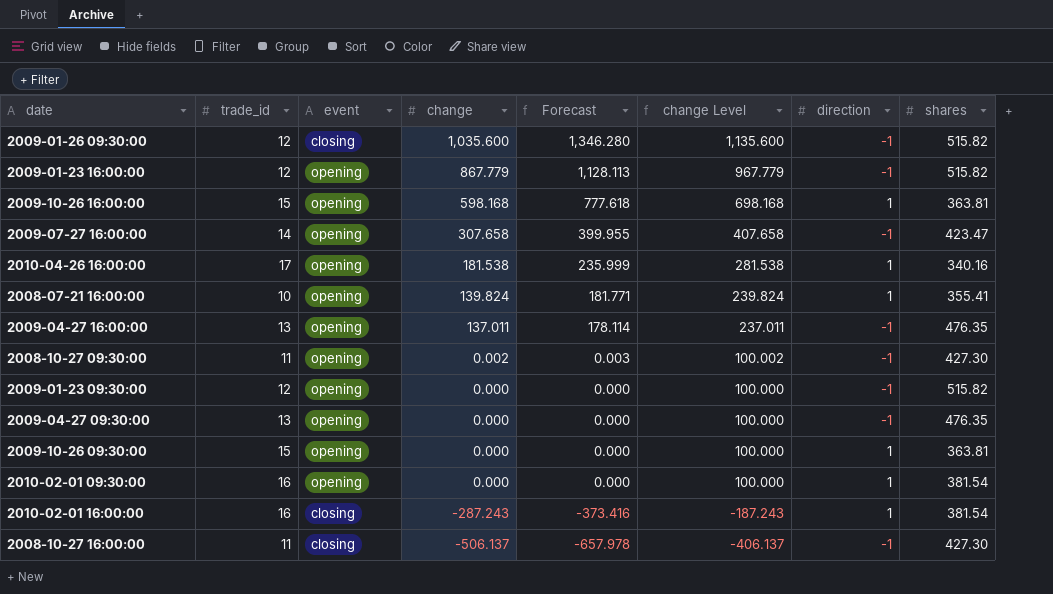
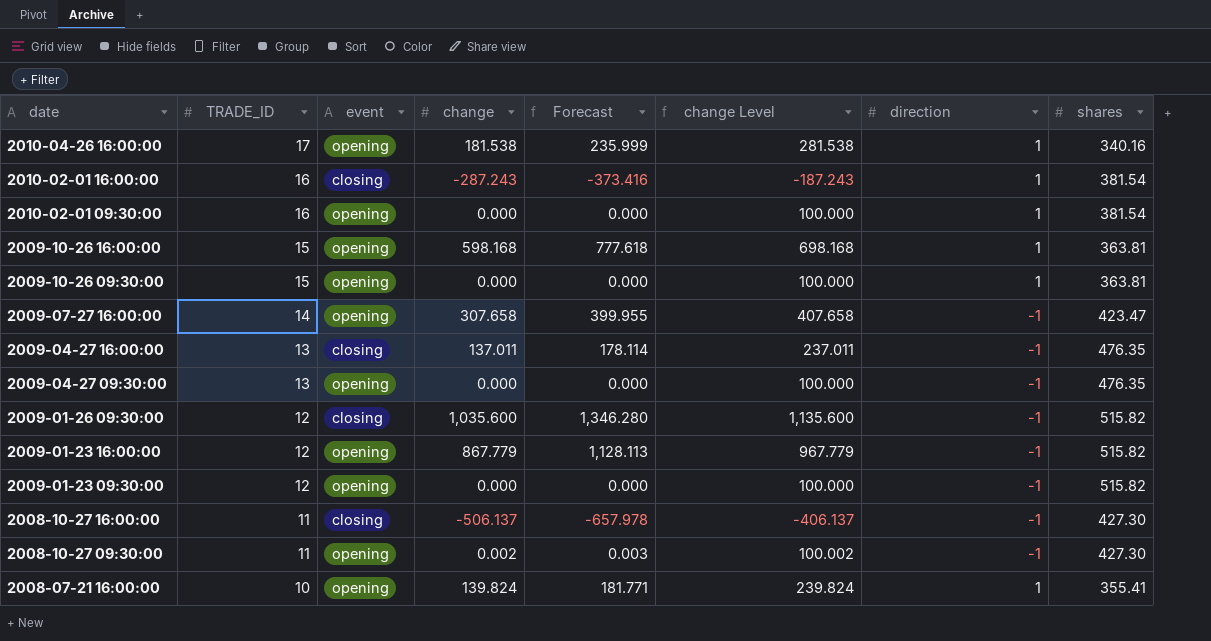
row order: change descending -> date descending
column name: trade_id -> TRADE_ID
2009-04-27 16:00:00 | event: opening -> closing

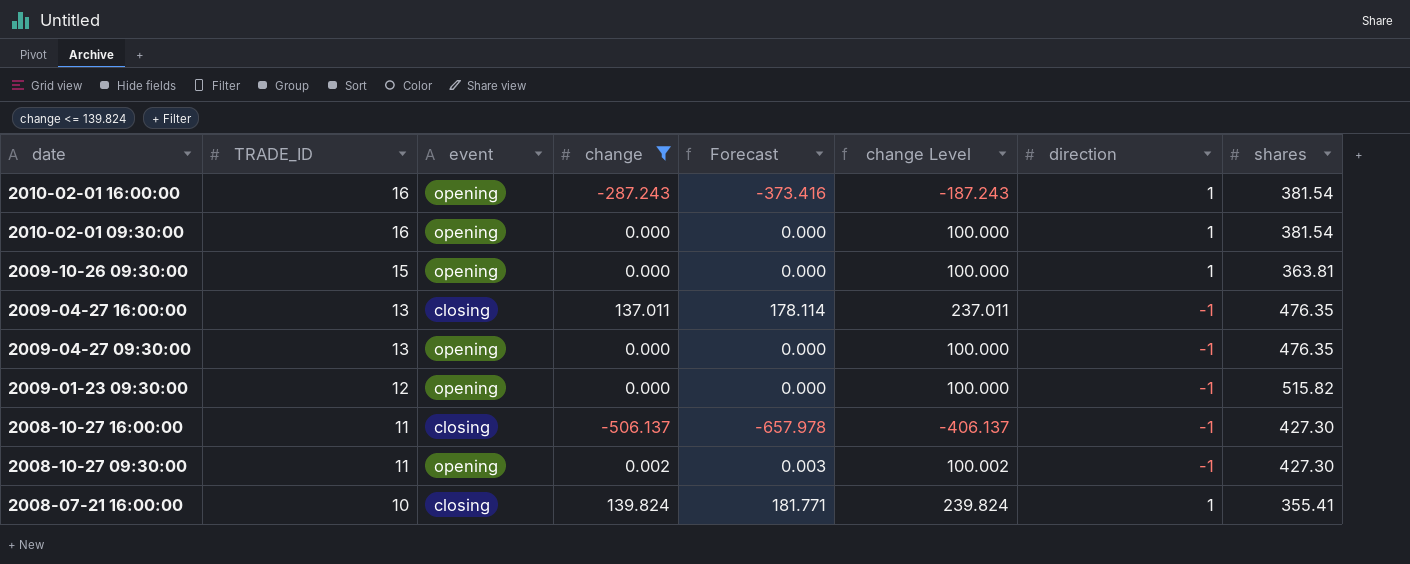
filter: none -> change <= 139.824
2010-02-01 16:00:00 | event: closing -> opening
2008-07-21 16:00:00 | event: opening -> closing

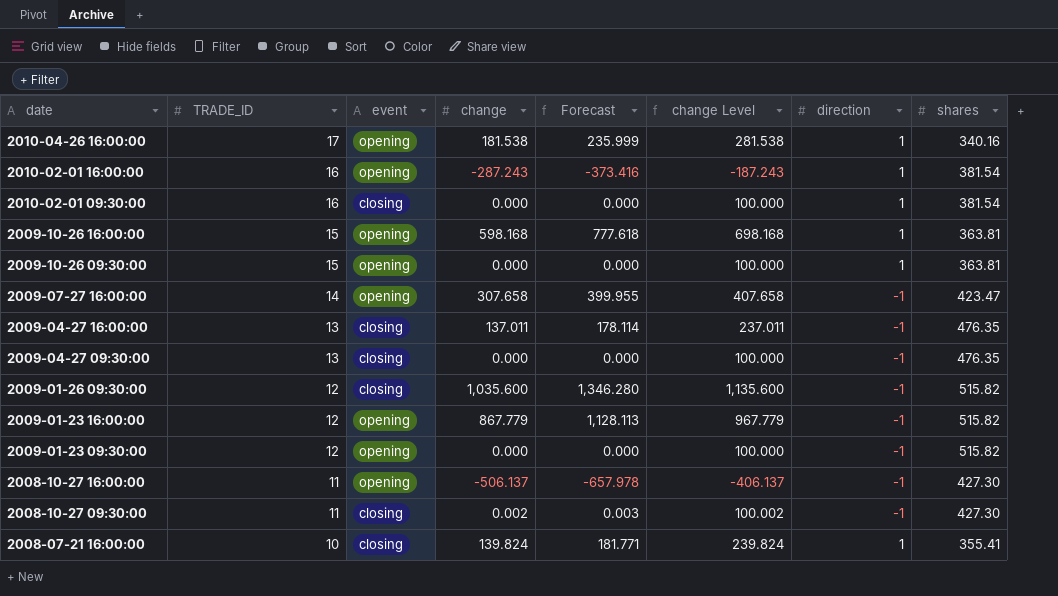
filter: change <= 139.824 -> none
2010-02-01 09:30:00 | event: opening -> closing
2009-04-27 09:30:00 | event: opening -> closing
2008-10-27 16:00:00 | event: closing -> opening
2008-10-27 09:30:00 | event: opening -> closing

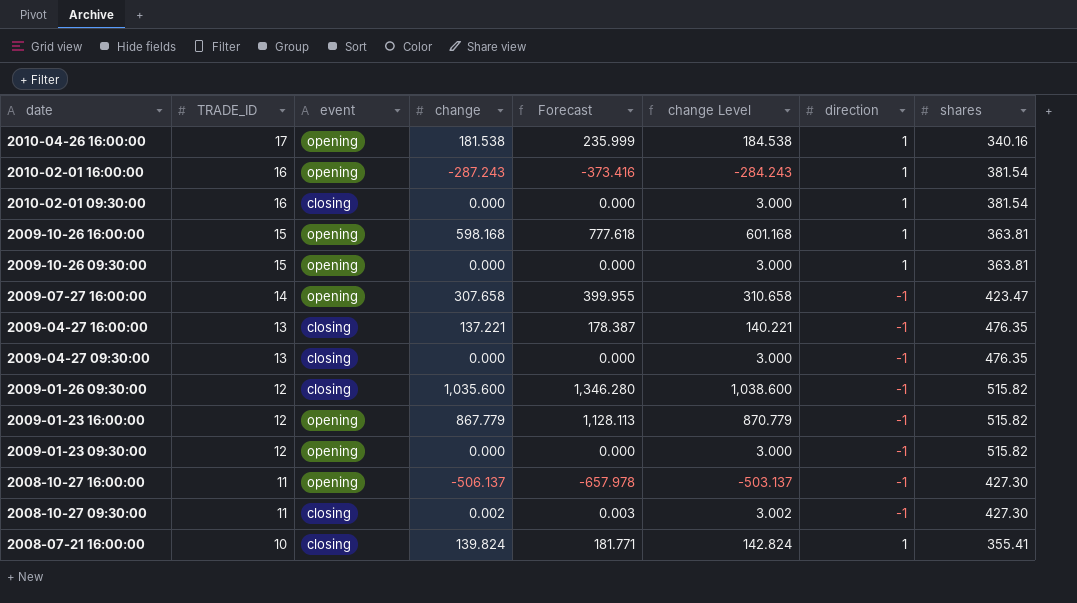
column change Level | formula: [change] + 100 -> [change] + 3
2009-04-27 16:00:00 | change: 137.011 -> 137.221
2009-04-27 16:00:00 | Forecast: 178.114 -> 178.387

